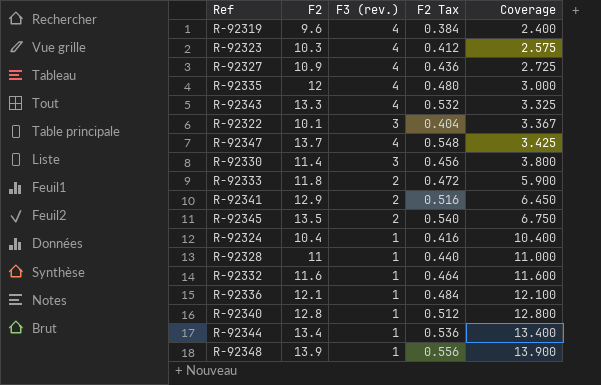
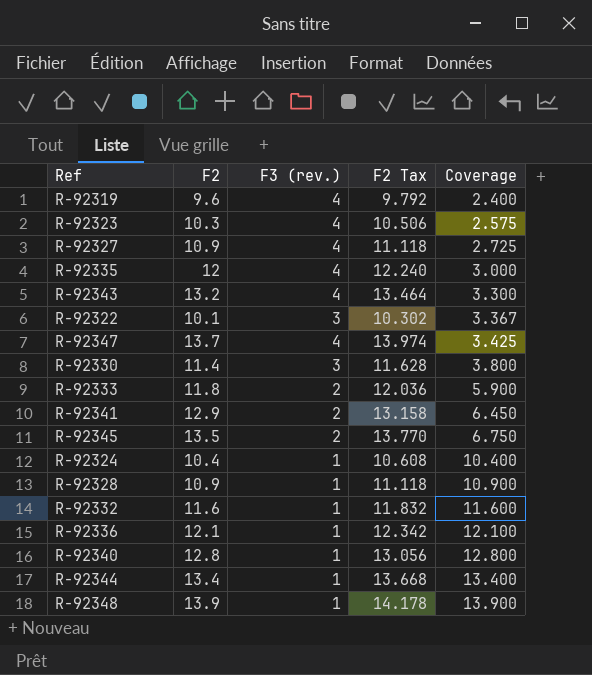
column F2 Tax | formula: [F2] * 0.04 -> [F2] * 1.02
R-92343 | F2: 13.3 -> 13.2
R-92343 | Coverage: 3.325 -> 3.300
R-92328 | F2: 11 -> 10.9
R-92328 | Coverage: 11.000 -> 10.900

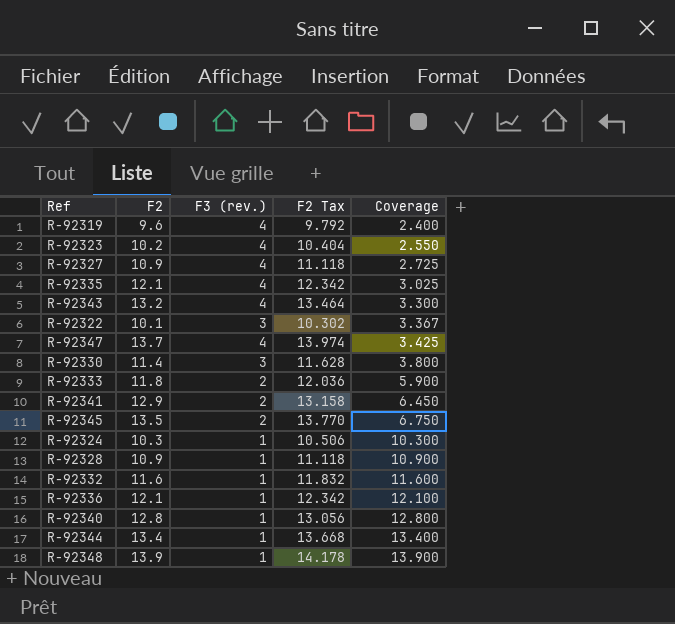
R-92323 | F2: 10.3 -> 10.2
R-92323 | F2 Tax: 10.506 -> 10.404
R-92323 | Coverage: 2.575 -> 2.550
R-92335 | F2: 12 -> 12.1
R-92335 | F2 Tax: 12.240 -> 12.342
R-92335 | Coverage: 3.000 -> 3.025
R-92324 | F2: 10.4 -> 10.3
R-92324 | F2 Tax: 10.608 -> 10.506
R-92324 | Coverage: 10.400 -> 10.300

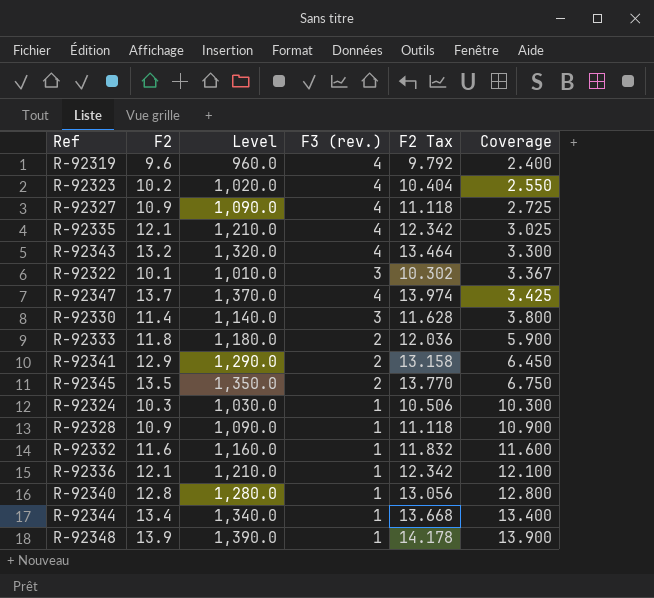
column Level | formula: none -> [F2] * 100

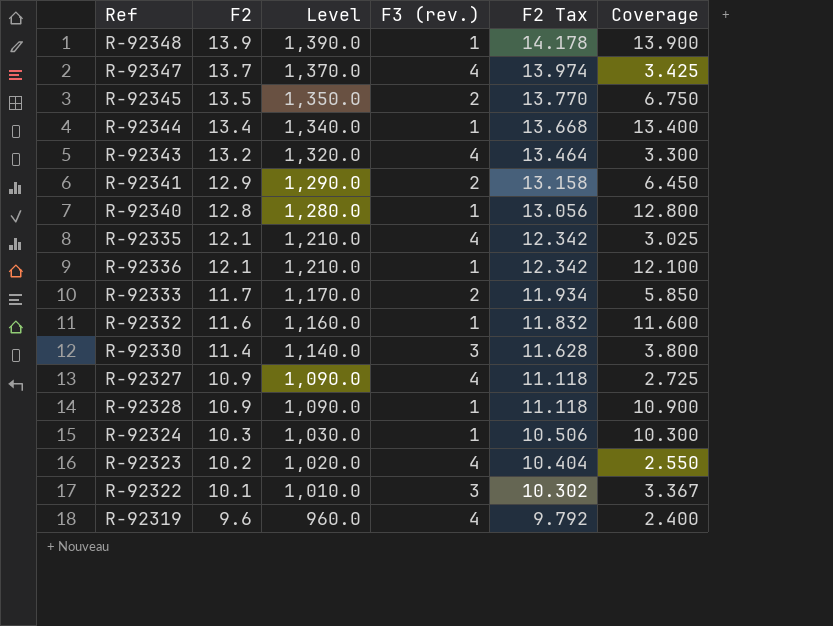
row order: Coverage ascending -> F2 descending
R-92333 | F2: 11.8 -> 11.7
R-92333 | Level: 1,180.0 -> 1,170.0
R-92333 | F2 Tax: 12.036 -> 11.934
R-92333 | Coverage: 5.900 -> 5.850

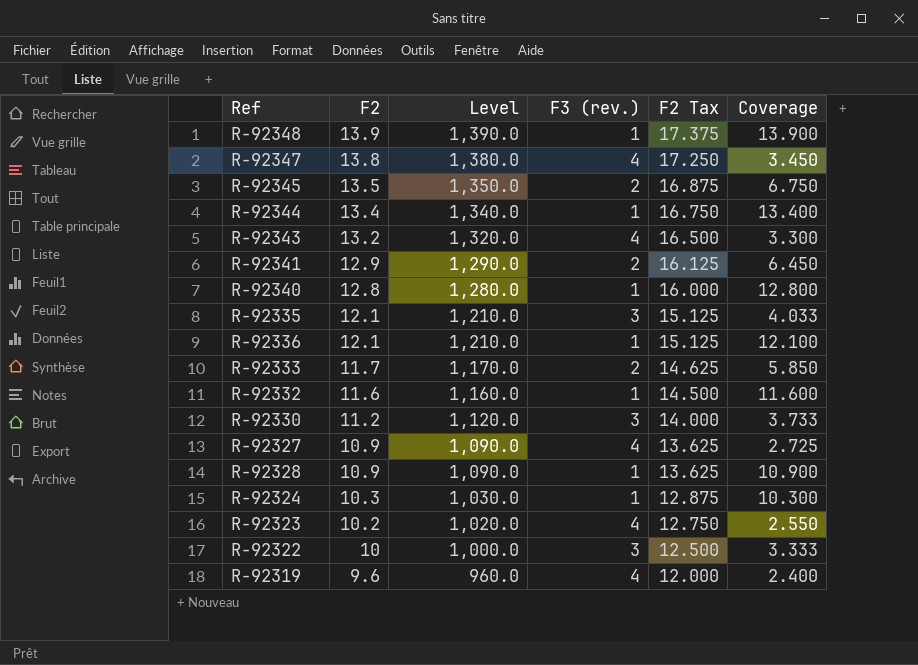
column F2 Tax | formula: [F2] * 1.02 -> [F2] * 1.25
R-92347 | F2: 13.7 -> 13.8
R-92347 | Level: 1,370.0 -> 1,380.0
R-92347 | Coverage: 3.425 -> 3.450
R-92335 | F3 (rev.): 4 -> 3
R-92335 | Coverage: 3.025 -> 4.033
R-92330 | F2: 11.4 -> 11.2
R-92330 | Level: 1,140.0 -> 1,120.0
R-92330 | Coverage: 3.800 -> 3.733
R-92322 | F2: 10.1 -> 10
R-92322 | Level: 1,010.0 -> 1,000.0
R-92322 | Coverage: 3.367 -> 3.333

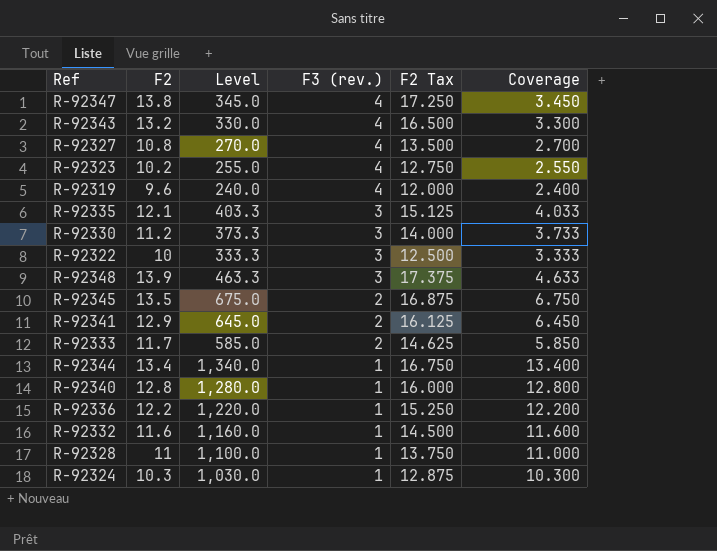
row order: F2 descending -> F3 (rev.) descending
column Level | formula: [F2] * 100 -> [Coverage] * 100
R-92327 | F2: 10.9 -> 10.8
R-92327 | F2 Tax: 13.625 -> 13.500
R-92327 | Coverage: 2.725 -> 2.700
R-92348 | F3 (rev.): 1 -> 3
R-92348 | Coverage: 13.900 -> 4.633
R-92336 | F2: 12.1 -> 12.2
R-92336 | F2 Tax: 15.125 -> 15.250
R-92336 | Coverage: 12.100 -> 12.200
R-92328 | F2: 10.9 -> 11
R-92328 | F2 Tax: 13.625 -> 13.750
R-92328 | Coverage: 10.900 -> 11.000

